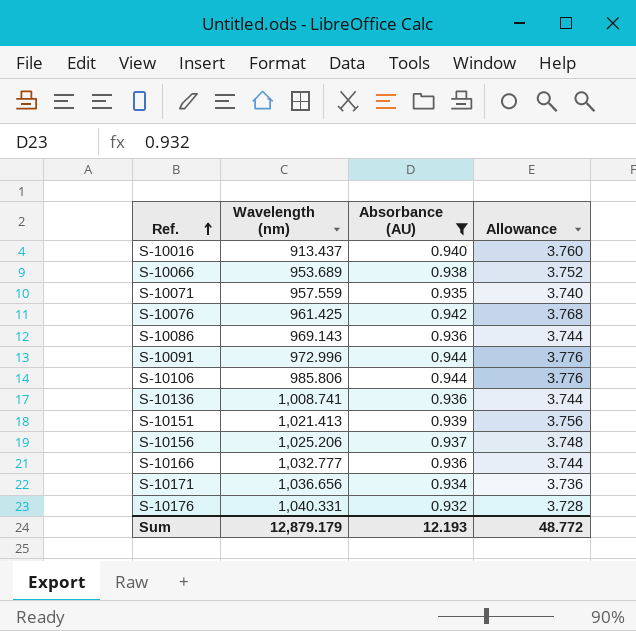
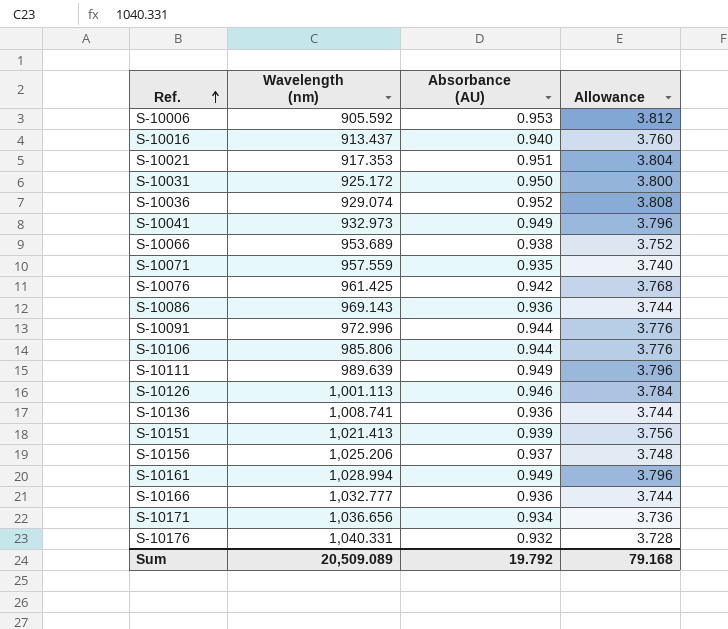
filter: Absorbance (AU) <= 0.944 -> none
Sum | Wavelength (nm): 12,879.179 -> 20,509.089
Sum | Absorbance (AU): 12.193 -> 19.792
Sum | Allowance: 48.772 -> 79.168

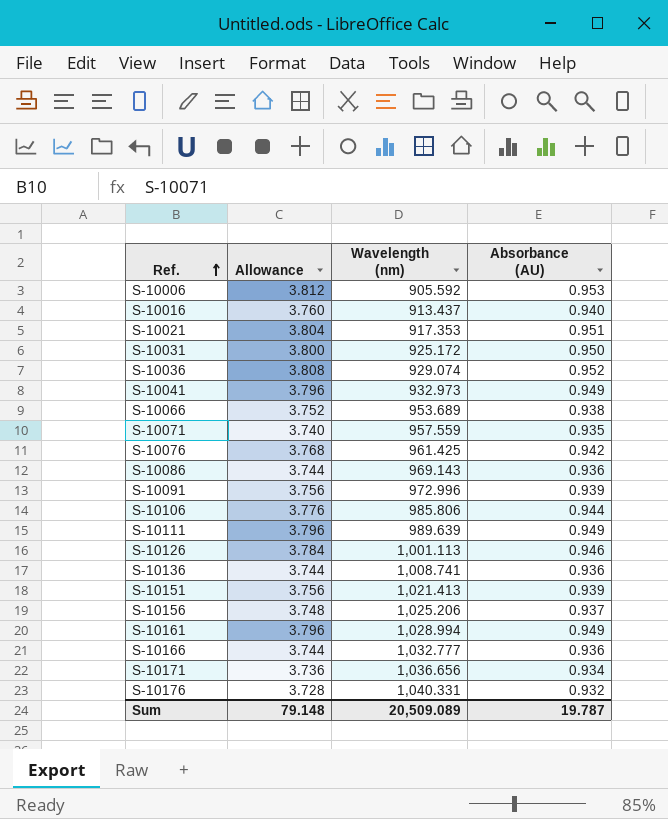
column Allowance | position: 4 -> 2
S-10091 | Allowance: 3.776 -> 3.756
S-10091 | Absorbance (AU): 0.944 -> 0.939
Sum | Allowance: 79.168 -> 79.148
Sum | Absorbance (AU): 19.792 -> 19.787

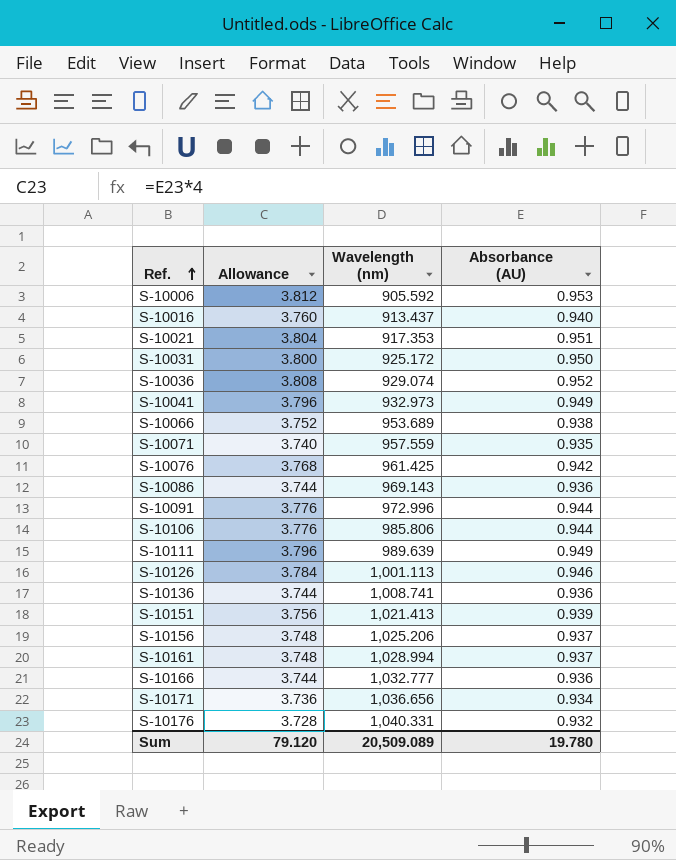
S-10091 | Allowance: 3.756 -> 3.776
S-10091 | Absorbance (AU): 0.939 -> 0.944
S-10161 | Allowance: 3.796 -> 3.748
S-10161 | Absorbance (AU): 0.949 -> 0.937
Sum | Allowance: 79.148 -> 79.120
Sum | Absorbance (AU): 19.787 -> 19.780

